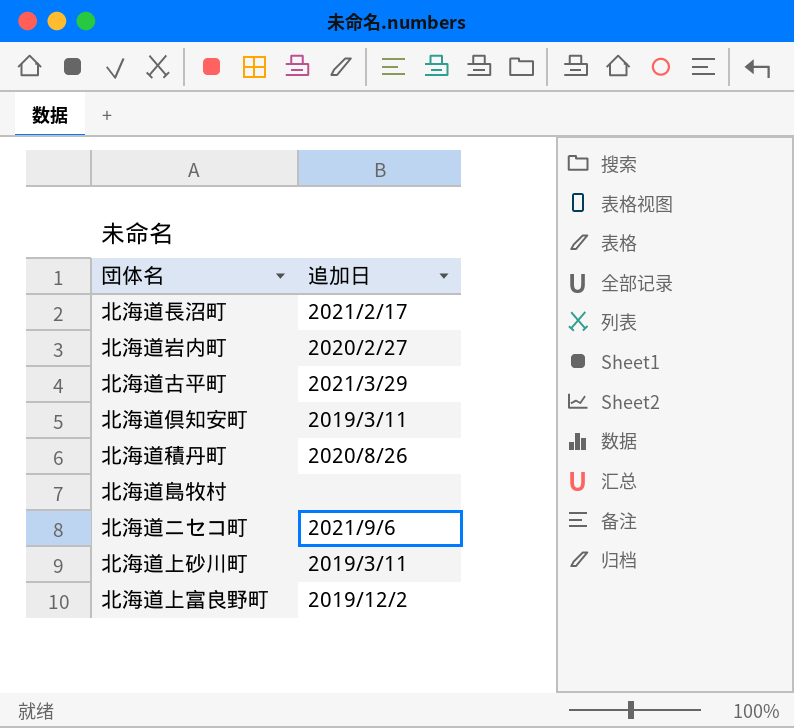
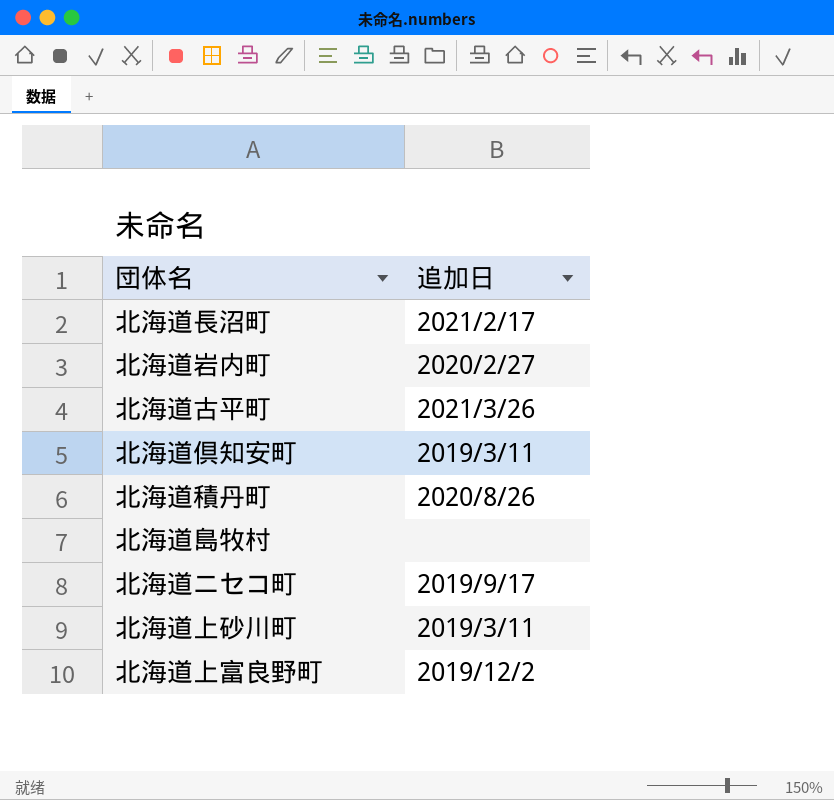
北海道古平町 | 追加日: 2021/3/29 -> 2021/3/26
北海道ニセコ町 | 追加日: 2021/9/6 -> 2019/9/17

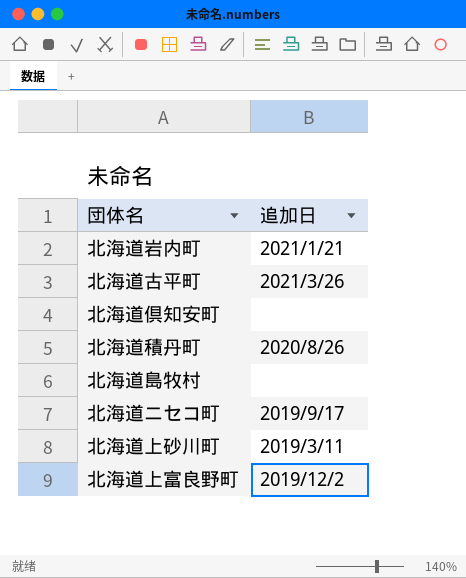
row 北海道長沼町: 2021/2/17 -> none
北海道岩内町 | 追加日: 2020/2/27 -> 2021/1/21
北海道倶知安町 | 追加日: 2019/3/11 -> none

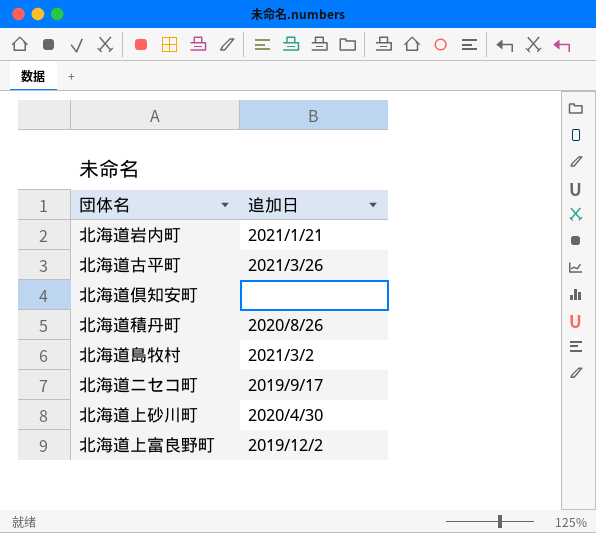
北海道島牧村 | 追加日: none -> 2021/3/2
北海道上砂川町 | 追加日: 2019/3/11 -> 2020/4/30

